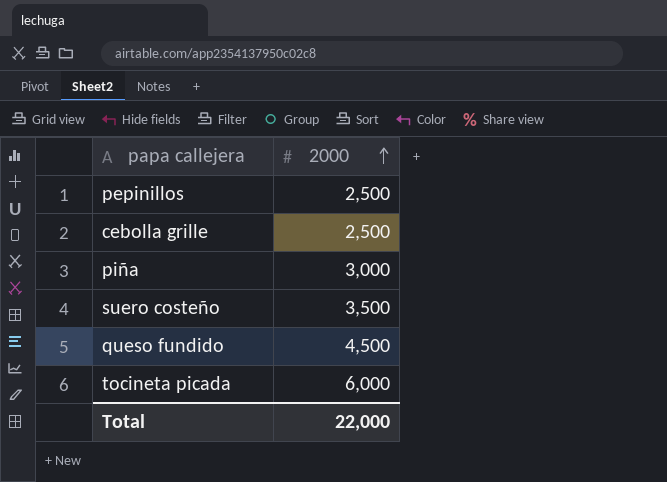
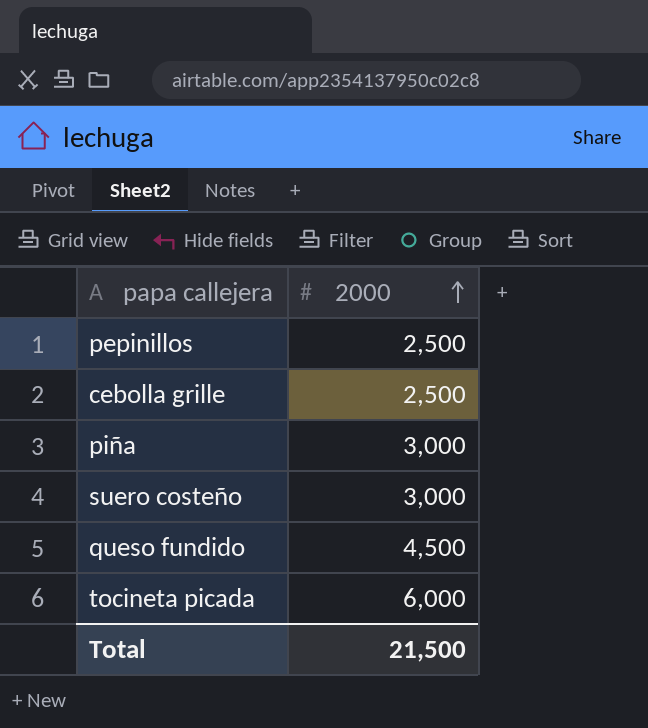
suero costeño | 2000: 3,500 -> 3,000
Total | 2000: 22,000 -> 21,500

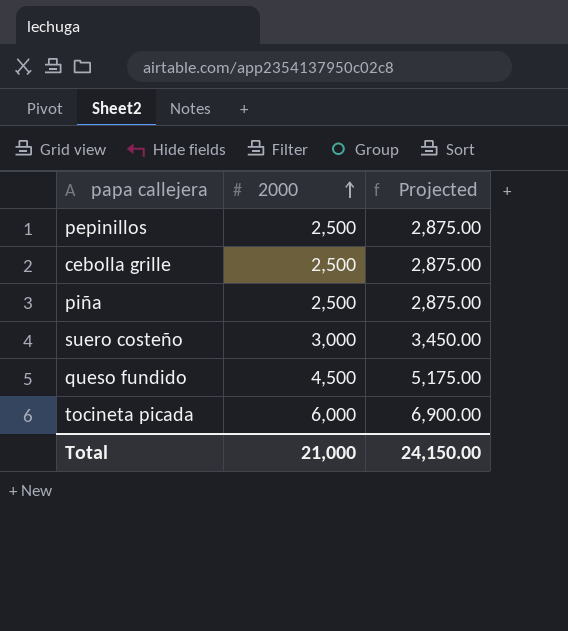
column Projected | formula: none -> [2000] * 1.15
piña | 2000: 3,000 -> 2,500
Total | 2000: 21,500 -> 21,000

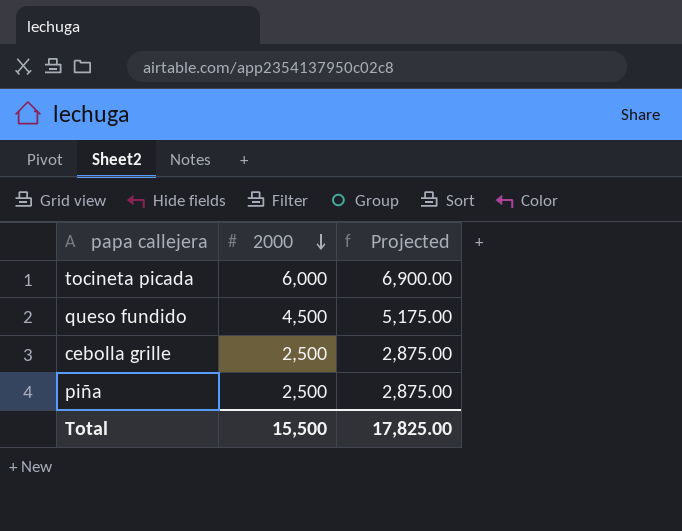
row order: 2000 ascending -> 2000 descending
row pepinillos: 2,500 | 2,875.00 -> none
row suero costeño: 3,000 | 3,450.00 -> none
Total | 2000: 21,000 -> 15,500
Total | Projected: 24,150.00 -> 17,825.00

